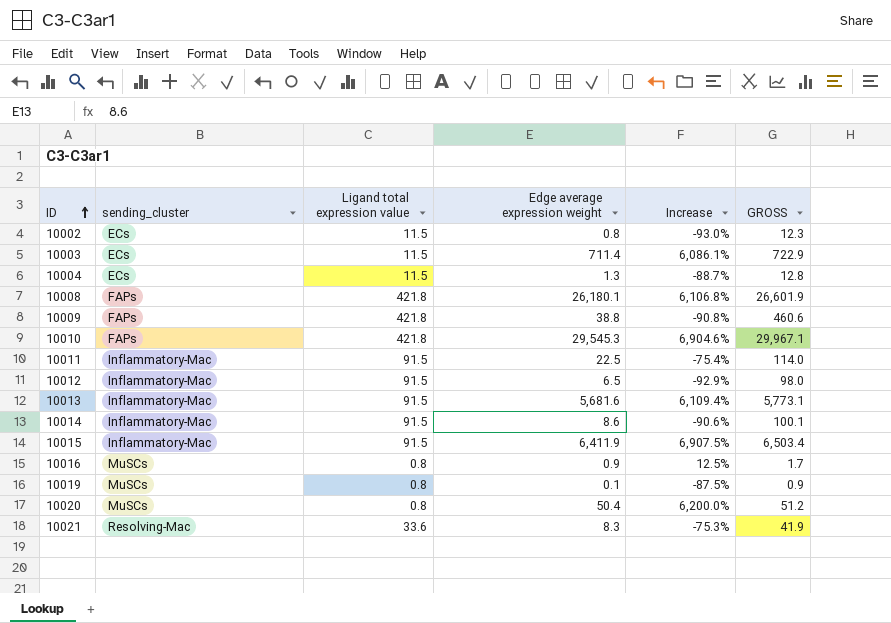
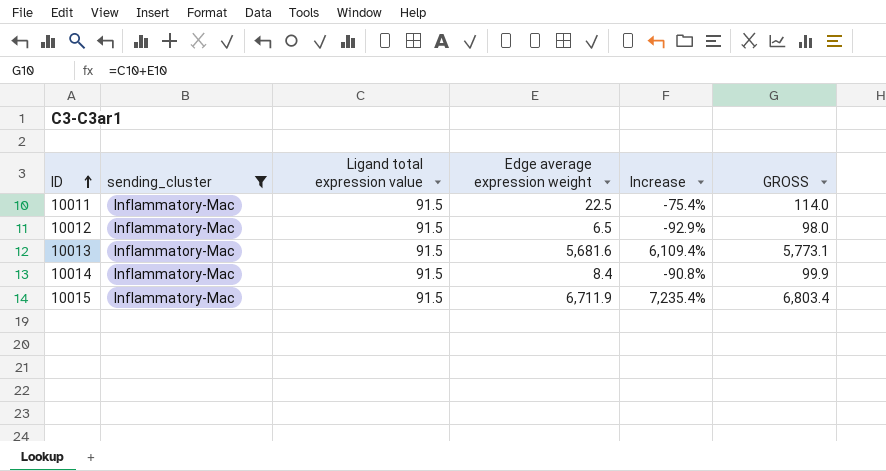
filter: none -> sending_cluster = Inflammatory-Mac
10014 | Edge average expression weight: 8.6 -> 8.4
10014 | Increase: -90.6% -> -90.8%
10014 | GROSS: 100.1 -> 99.9
10015 | Edge average expression weight: 6,411.9 -> 6,711.9
10015 | Increase: 6,907.5% -> 7,235.4%
10015 | GROSS: 6,503.4 -> 6,803.4

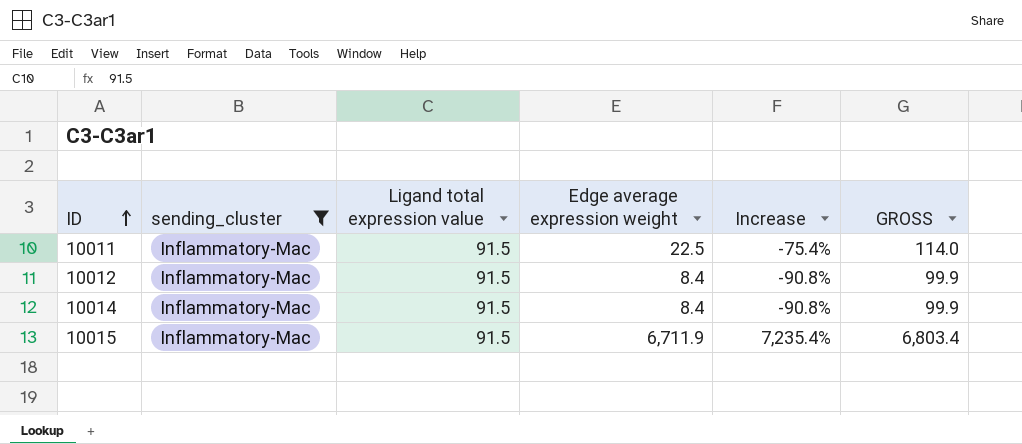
row 10013: Inflammatory-Mac | 91.5 | 5,681.6 | 6,109.4% | 5,773.1 -> none
10012 | Edge average expression weight: 6.5 -> 8.4
10012 | Increase: -92.9% -> -90.8%
10012 | GROSS: 98.0 -> 99.9

